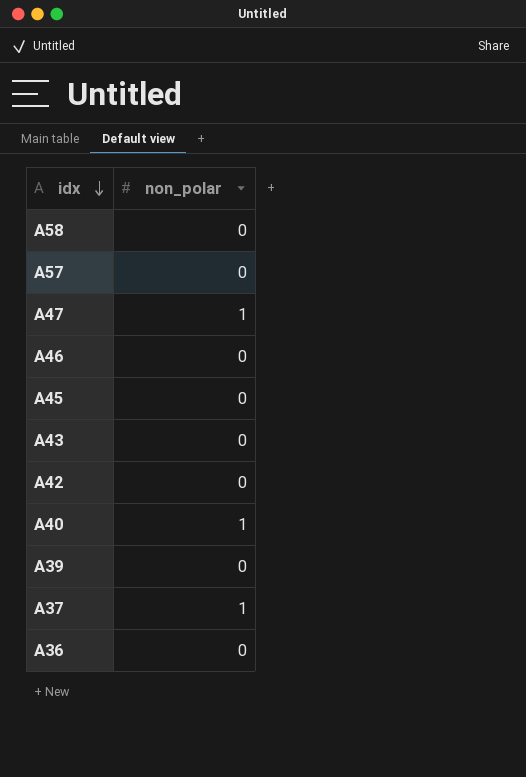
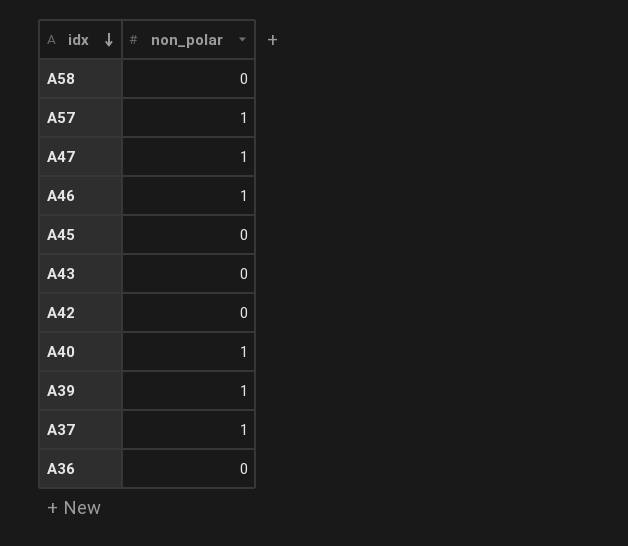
A57 | non_polar: 0 -> 1
A46 | non_polar: 0 -> 1
A39 | non_polar: 0 -> 1

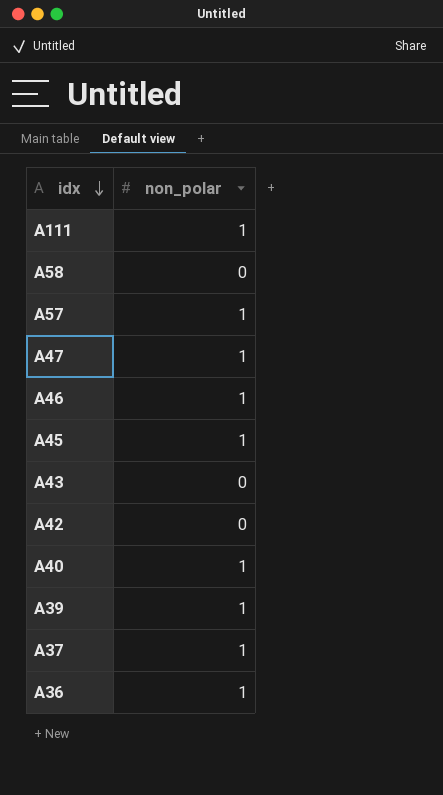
row A111: none -> 1
A45 | non_polar: 0 -> 1
A36 | non_polar: 0 -> 1

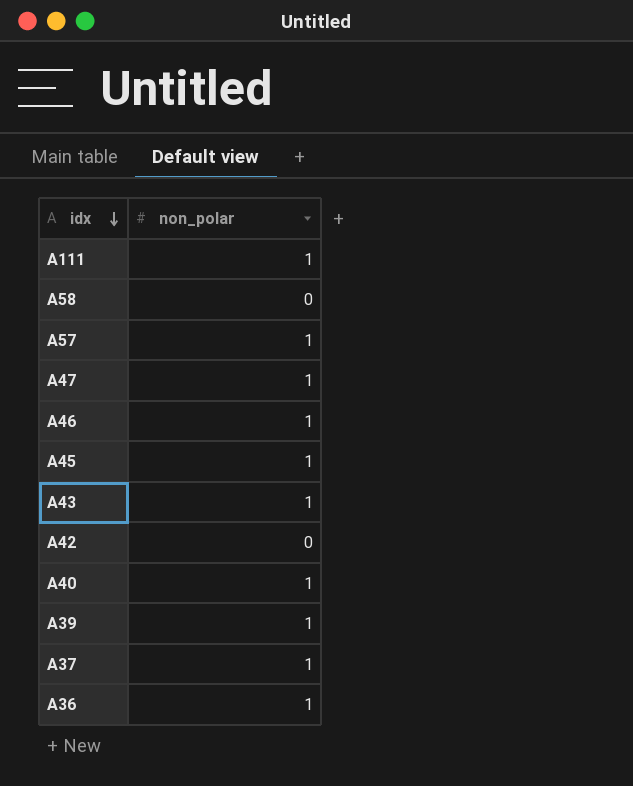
A43 | non_polar: 0 -> 1

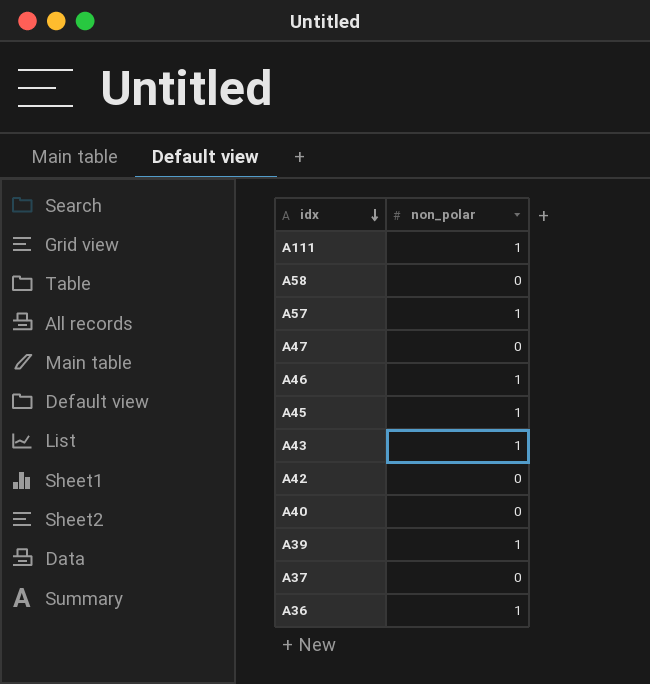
A47 | non_polar: 1 -> 0
A40 | non_polar: 1 -> 0
A37 | non_polar: 1 -> 0

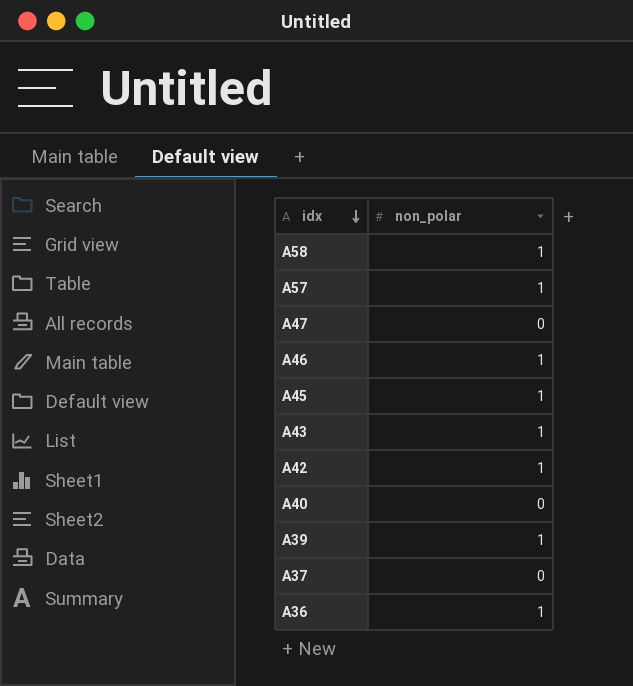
row A111: 1 -> none
A58 | non_polar: 0 -> 1
A42 | non_polar: 0 -> 1

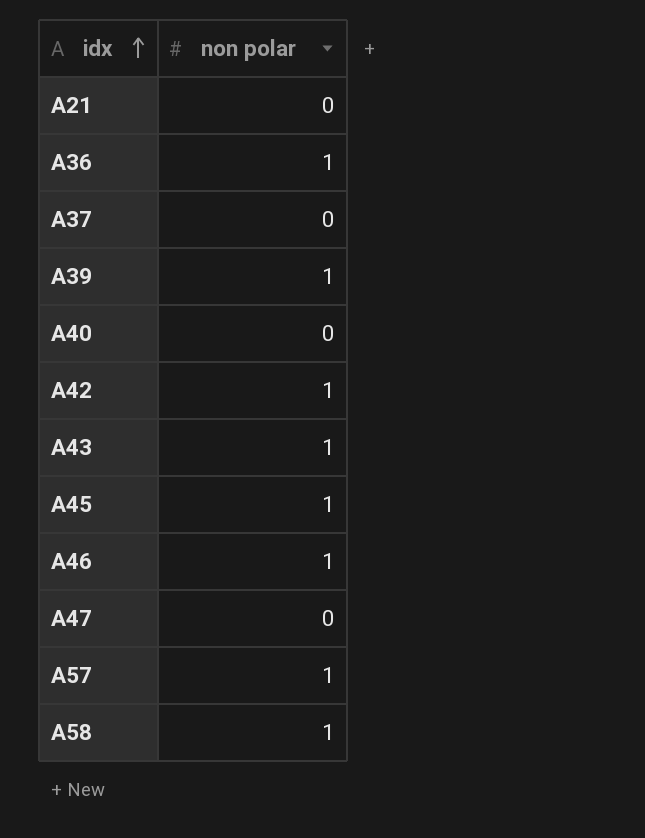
row order: idx descending -> idx ascending
column name: non_polar -> non polar
row A21: none -> 0

